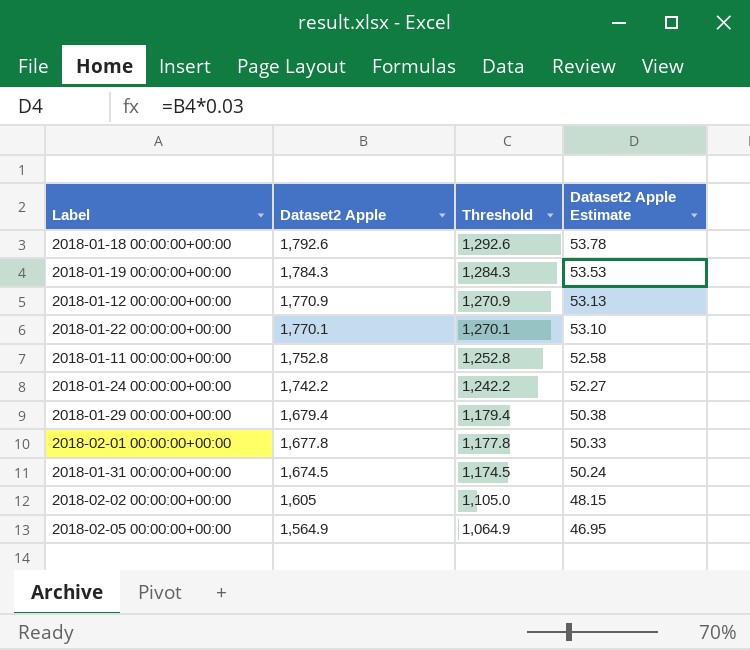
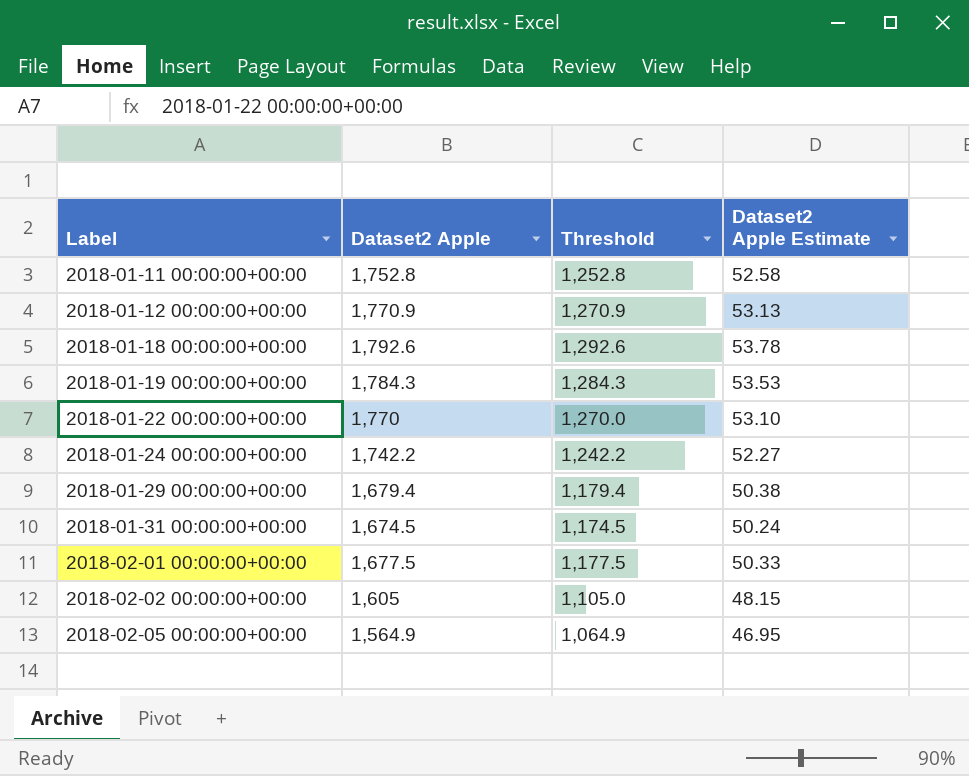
row order: Dataset2 Apple descending -> Label ascending
2018-01-22 00:00:00+00:00 | Dataset2 Apple: 1,770.1 -> 1,770
2018-01-22 00:00:00+00:00 | Threshold: 1,270.1 -> 1,270.0
2018-02-01 00:00:00+00:00 | Dataset2 Apple: 1,677.8 -> 1,677.5
2018-02-01 00:00:00+00:00 | Threshold: 1,177.8 -> 1,177.5

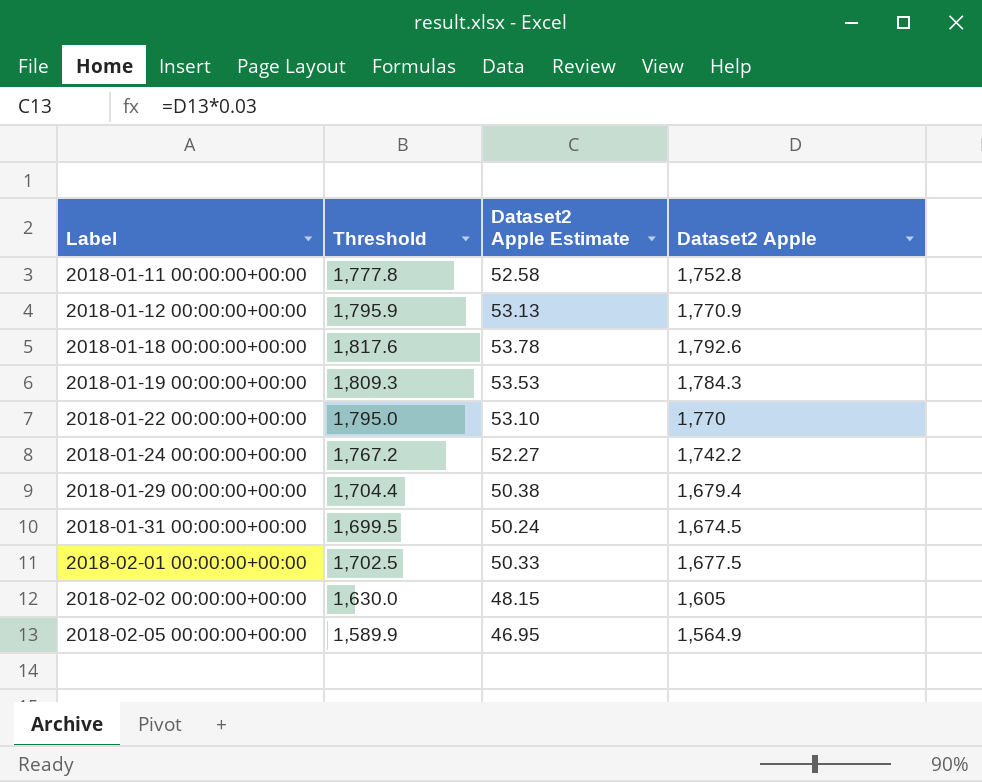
column Threshold | formula: [Dataset2 Apple] - 500 -> [Dataset2 Apple] + 25
column Dataset2 Apple | position: 2 -> 4

